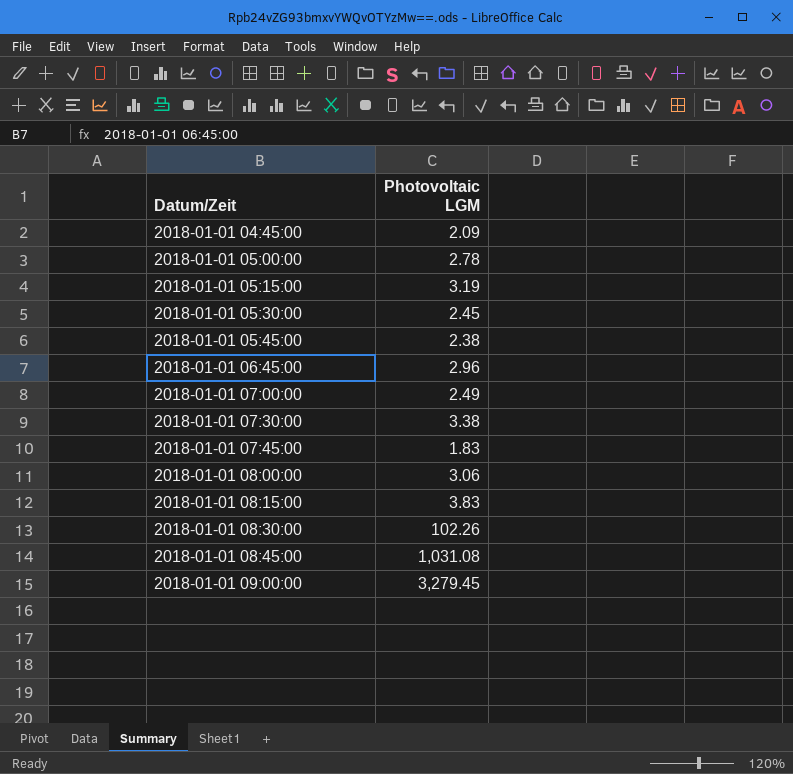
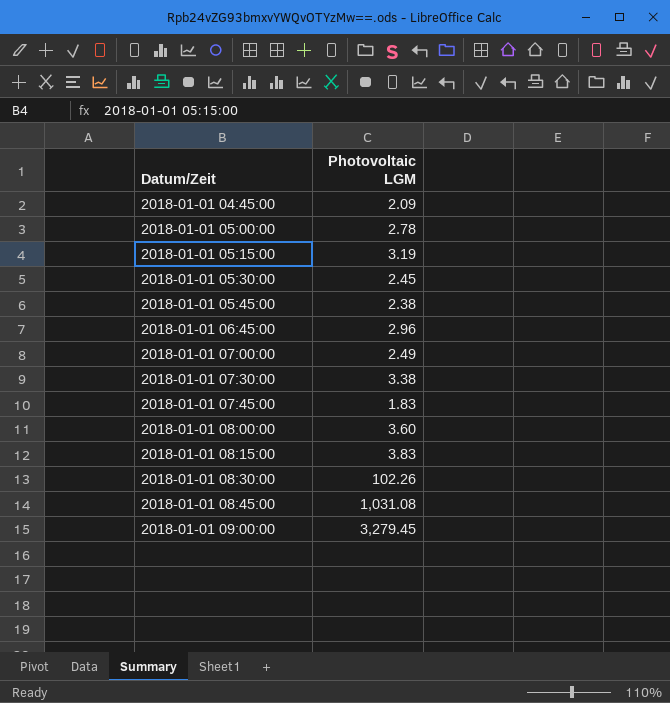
2018-01-01 08:00:00 | Photovoltaic LGM: 3.06 -> 3.60

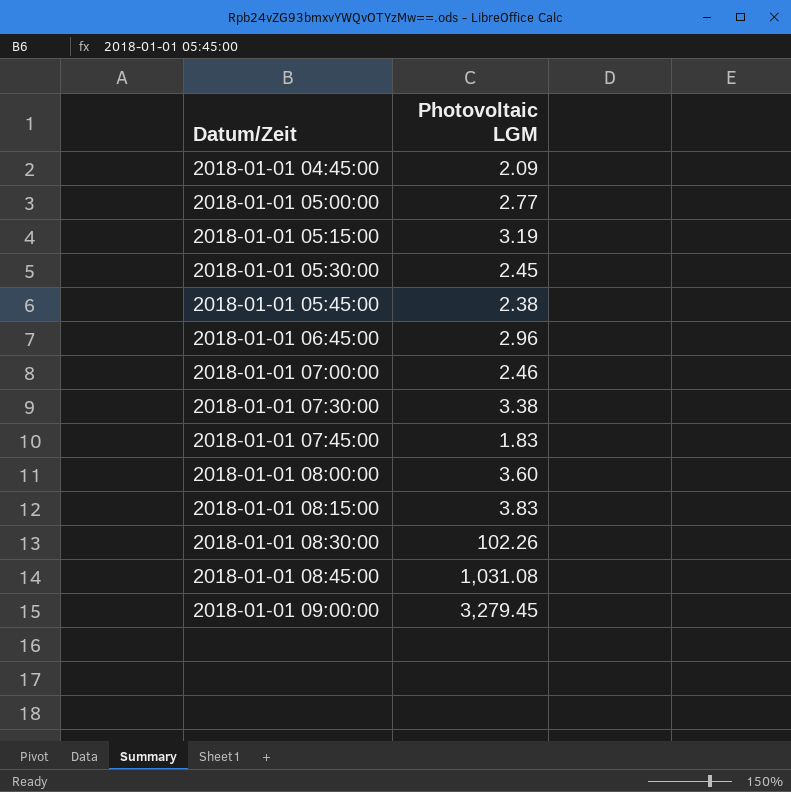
2018-01-01 05:00:00 | Photovoltaic LGM: 2.78 -> 2.77
2018-01-01 07:00:00 | Photovoltaic LGM: 2.49 -> 2.46

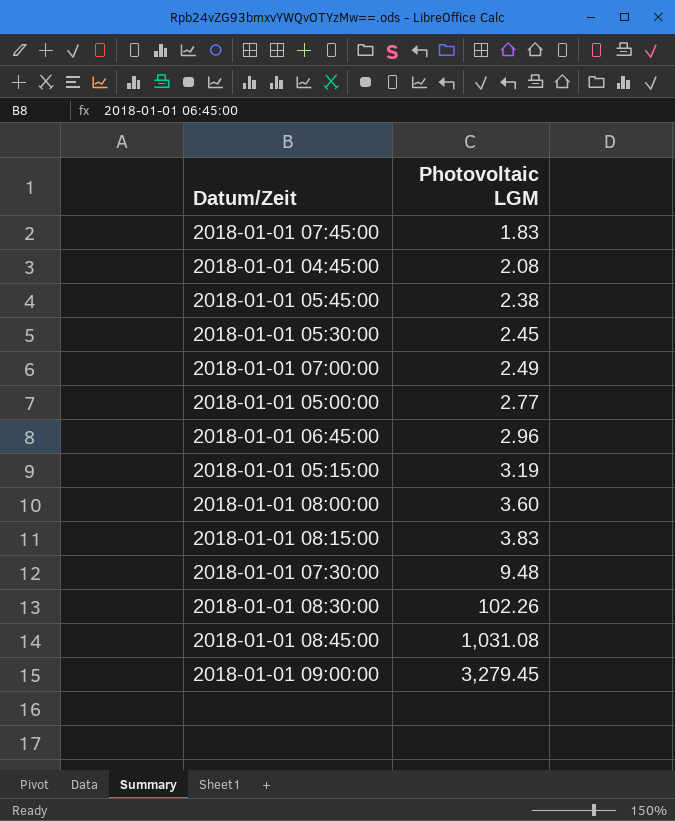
row order: Datum/Zeit ascending -> Photovoltaic LGM ascending
2018-01-01 04:45:00 | Photovoltaic LGM: 2.09 -> 2.08
2018-01-01 07:00:00 | Photovoltaic LGM: 2.46 -> 2.49
2018-01-01 07:30:00 | Photovoltaic LGM: 3.38 -> 9.48

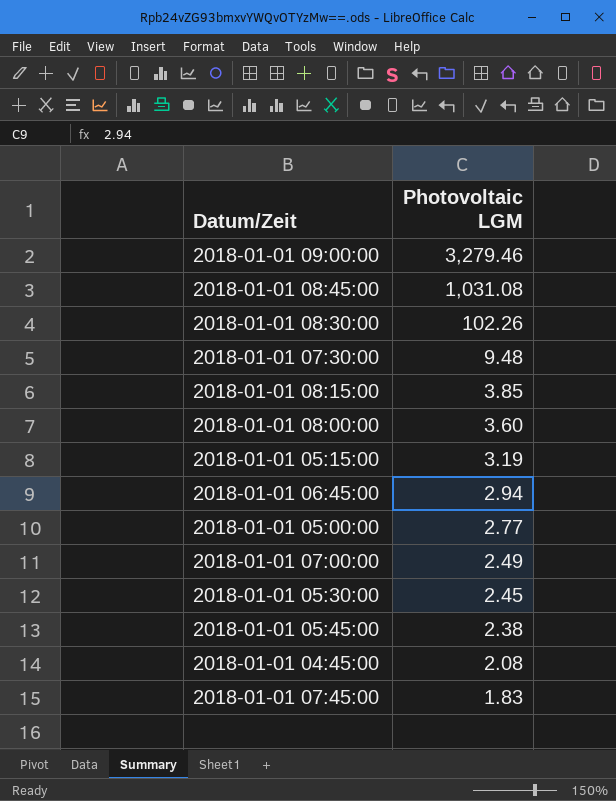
row order: Photovoltaic LGM ascending -> Photovoltaic LGM descending
2018-01-01 09:00:00 | Photovoltaic LGM: 3,279.45 -> 3,279.46
2018-01-01 08:15:00 | Photovoltaic LGM: 3.83 -> 3.85
2018-01-01 06:45:00 | Photovoltaic LGM: 2.96 -> 2.94

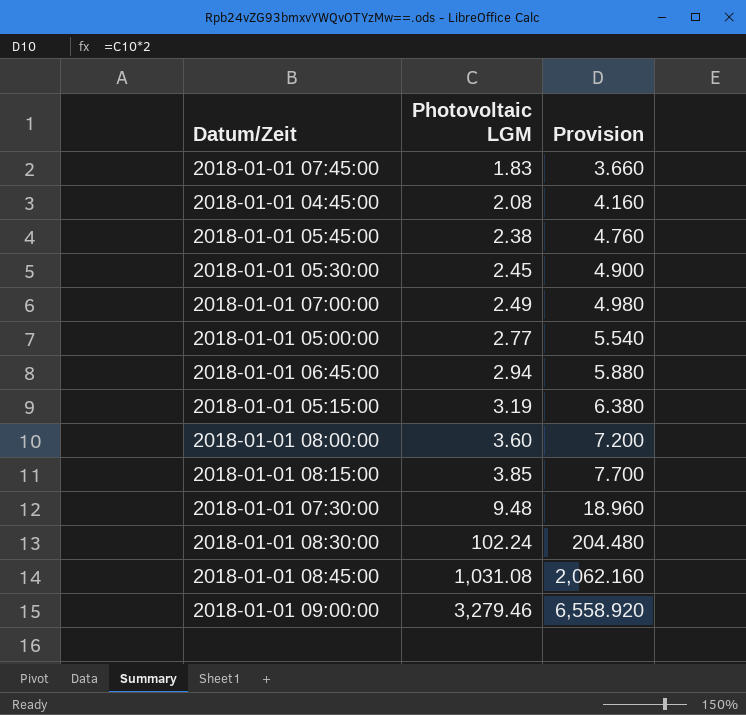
row order: Photovoltaic LGM descending -> Photovoltaic LGM ascending
column Provision | formula: none -> [Photovoltaic LGM] * 2
2018-01-01 08:30:00 | Photovoltaic LGM: 102.26 -> 102.24

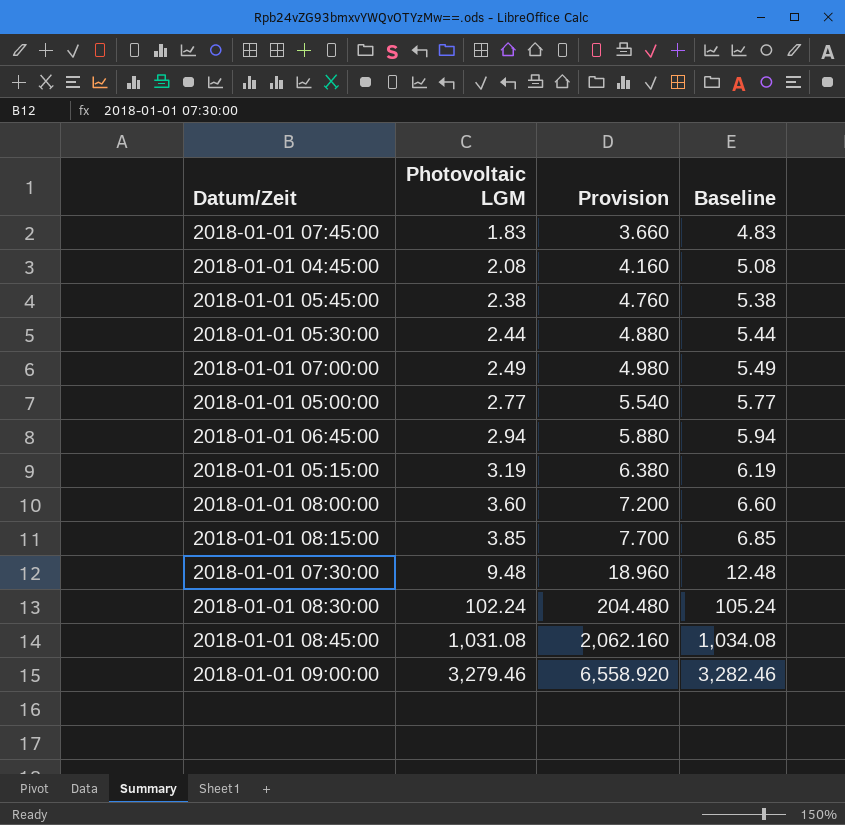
column Baseline | formula: none -> [Photovoltaic LGM] + 3
2018-01-01 05:30:00 | Photovoltaic LGM: 2.45 -> 2.44
2018-01-01 05:30:00 | Provision: 4.900 -> 4.880

